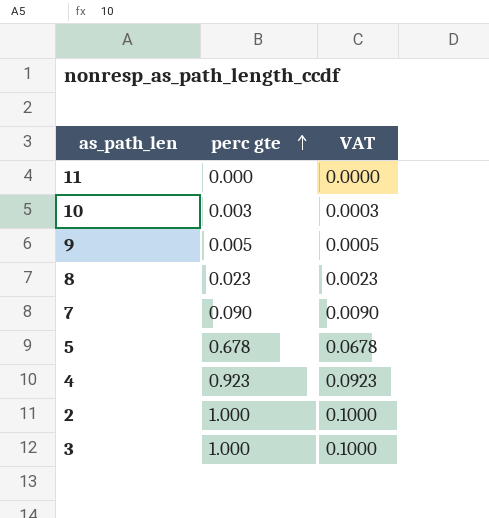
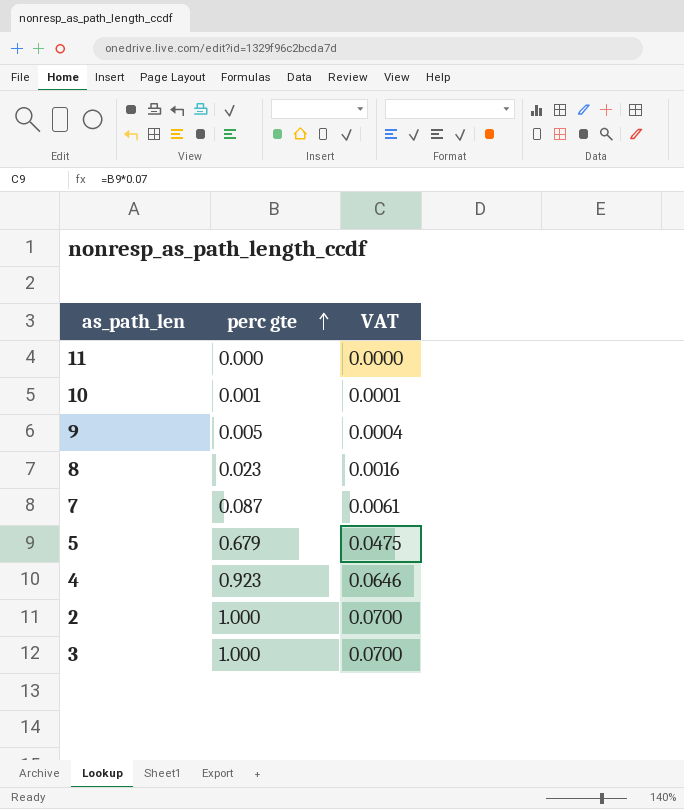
column VAT | formula: [perc gte] * 0.1 -> [perc gte] * 0.07
10 | perc gte: 0.003 -> 0.001
7 | perc gte: 0.090 -> 0.087
5 | perc gte: 0.678 -> 0.679

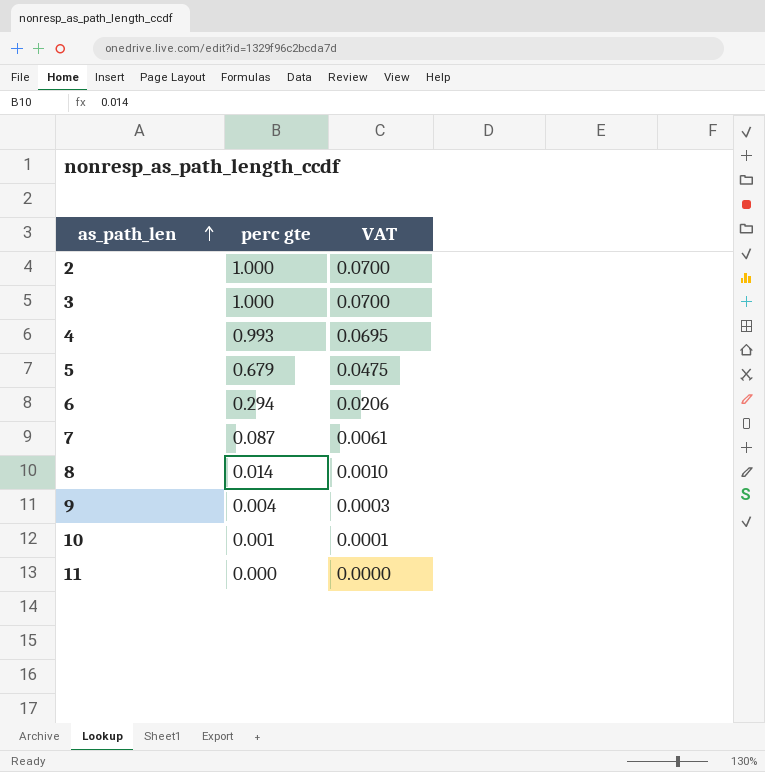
row order: perc gte ascending -> as_path_len ascending
4 | perc gte: 0.923 -> 0.993
4 | VAT: 0.0646 -> 0.0695
row 6: none -> 0.294 | 0.0206
8 | perc gte: 0.023 -> 0.014
8 | VAT: 0.0016 -> 0.0010
9 | perc gte: 0.005 -> 0.004
9 | VAT: 0.0004 -> 0.0003

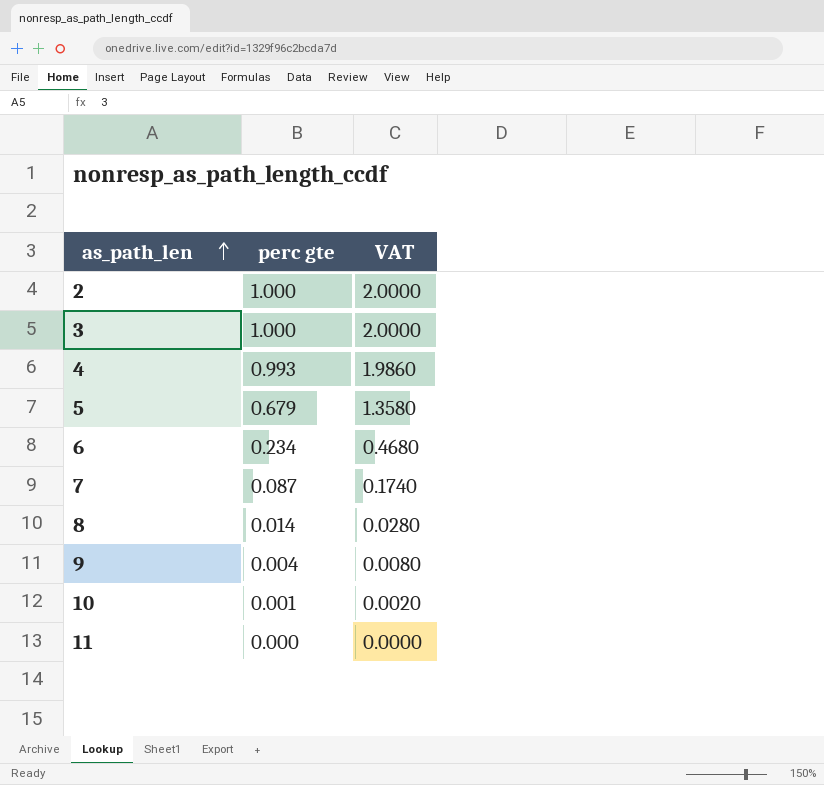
column VAT | formula: [perc gte] * 0.07 -> [perc gte] * 2
6 | perc gte: 0.294 -> 0.234

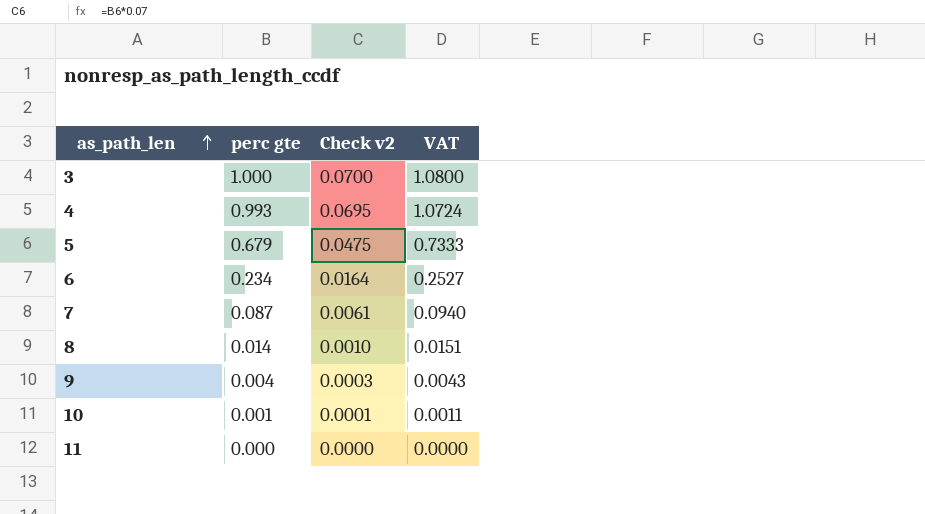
column Check v2 | formula: none -> [perc gte] * 0.07
column VAT | formula: [perc gte] * 2 -> [perc gte] * 1.08
row 2: 1.000 | 2.0000 -> none

